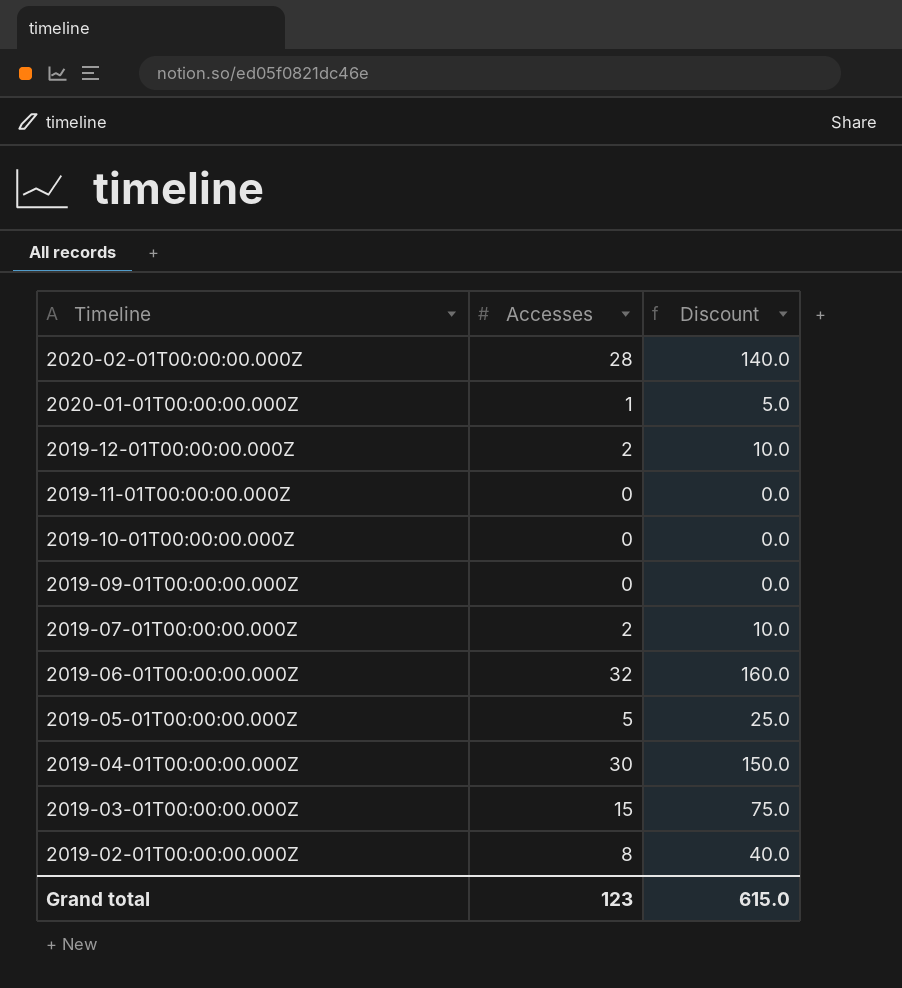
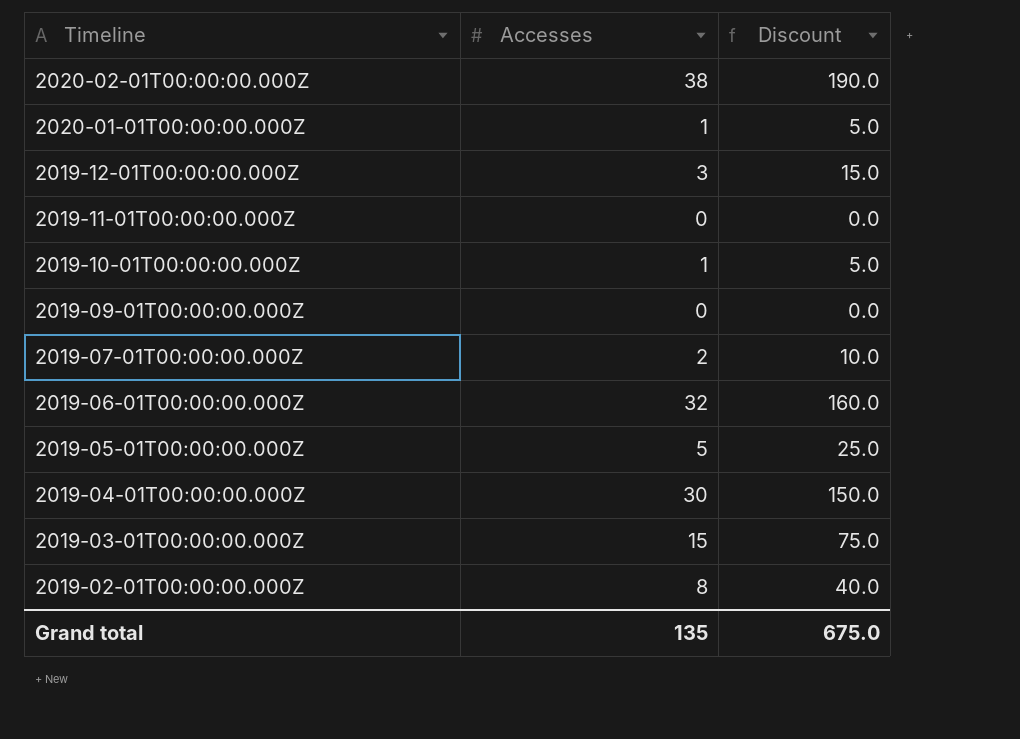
2020-02-01T00:00:00.000Z | Accesses: 28 -> 38
2020-02-01T00:00:00.000Z | Discount: 140.0 -> 190.0
2019-12-01T00:00:00.000Z | Accesses: 2 -> 3
2019-12-01T00:00:00.000Z | Discount: 10.0 -> 15.0
2019-10-01T00:00:00.000Z | Accesses: 0 -> 1
2019-10-01T00:00:00.000Z | Discount: 0.0 -> 5.0
Grand total | Accesses: 123 -> 135
Grand total | Discount: 615.0 -> 675.0

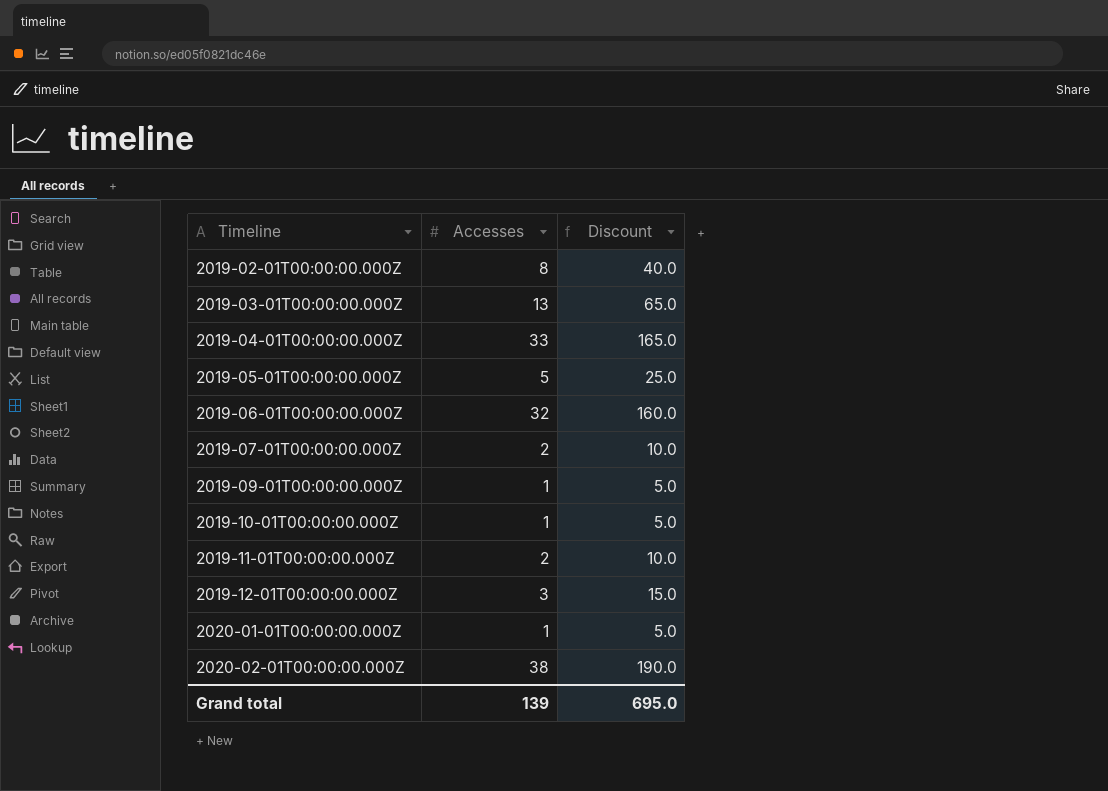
row order: Timeline descending -> Timeline ascending
2019-03-01T00:00:00.000Z | Accesses: 15 -> 13
2019-03-01T00:00:00.000Z | Discount: 75.0 -> 65.0
2019-04-01T00:00:00.000Z | Accesses: 30 -> 33
2019-04-01T00:00:00.000Z | Discount: 150.0 -> 165.0
2019-09-01T00:00:00.000Z | Accesses: 0 -> 1
2019-09-01T00:00:00.000Z | Discount: 0.0 -> 5.0
2019-11-01T00:00:00.000Z | Accesses: 0 -> 2
2019-11-01T00:00:00.000Z | Discount: 0.0 -> 10.0
Grand total | Accesses: 135 -> 139
Grand total | Discount: 675.0 -> 695.0

